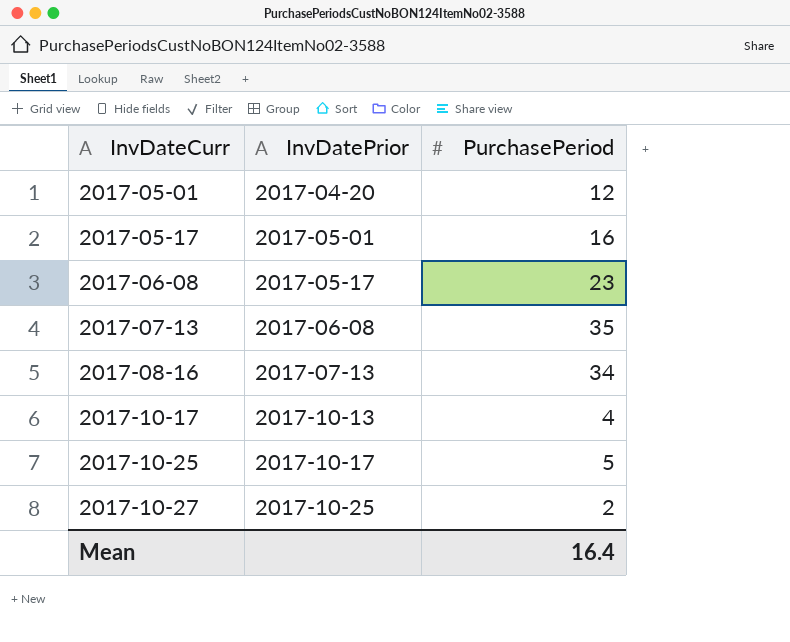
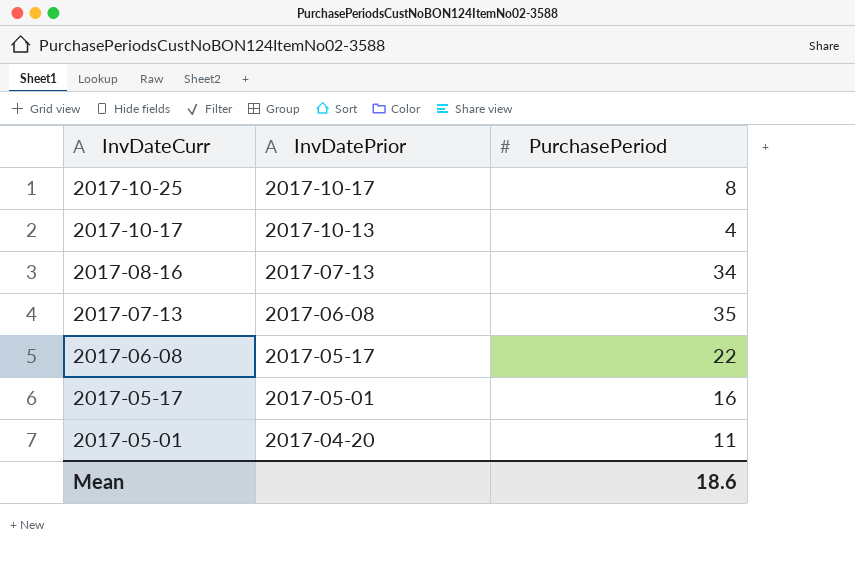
row order: InvDateCurr ascending -> InvDateCurr descending
row 2017-10-27: 2017-10-25 | 2 -> none
2017-10-25 | PurchasePeriod: 5 -> 8
2017-06-08 | PurchasePeriod: 23 -> 22
2017-05-01 | PurchasePeriod: 12 -> 11
Mean | PurchasePeriod: 16.4 -> 18.6

